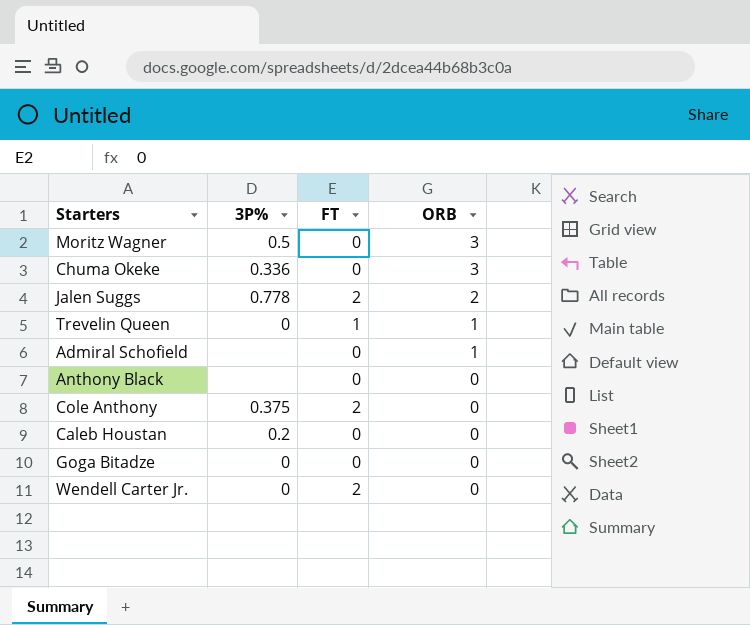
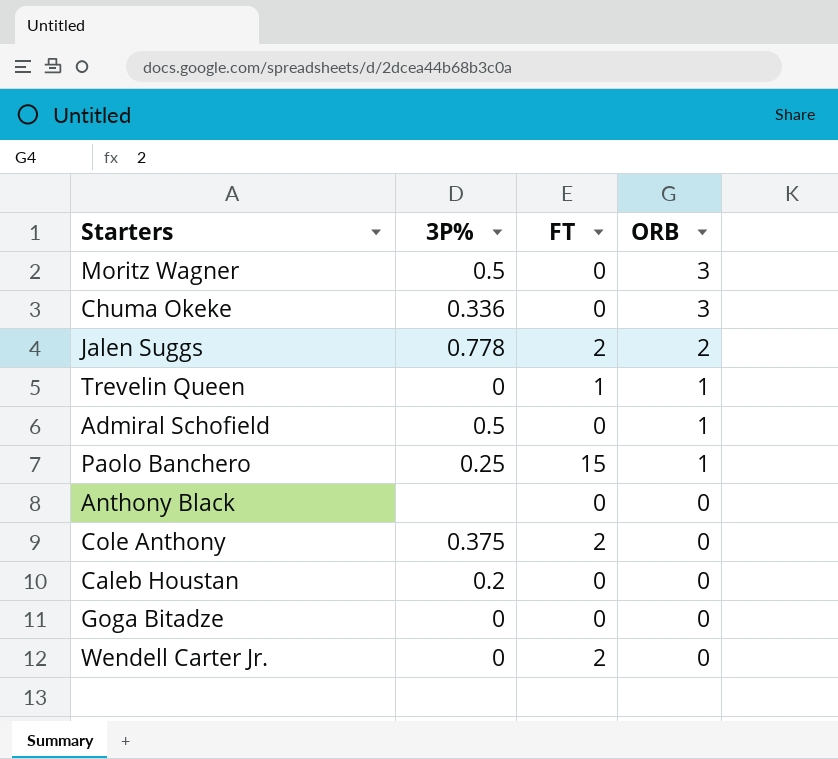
Admiral Schofield | 3P%: none -> 0.5
row Paolo Banchero: none -> 0.25 | 15 | 1

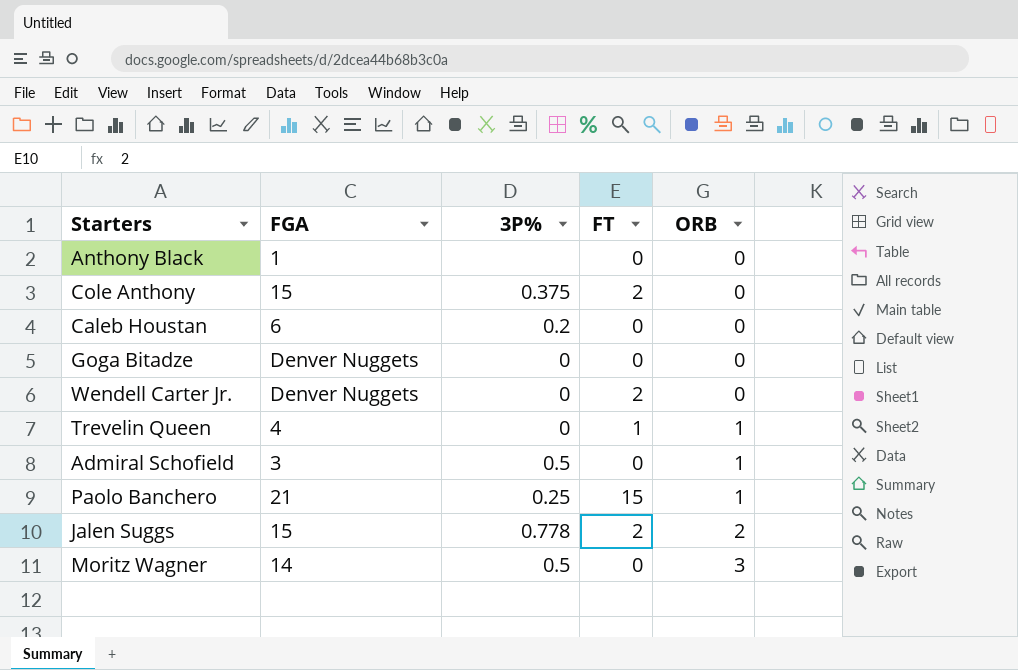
row order: ORB descending -> ORB ascending
column FGA | position: none -> 2
row Chuma Okeke: 0.336 | 0 | 3 -> none

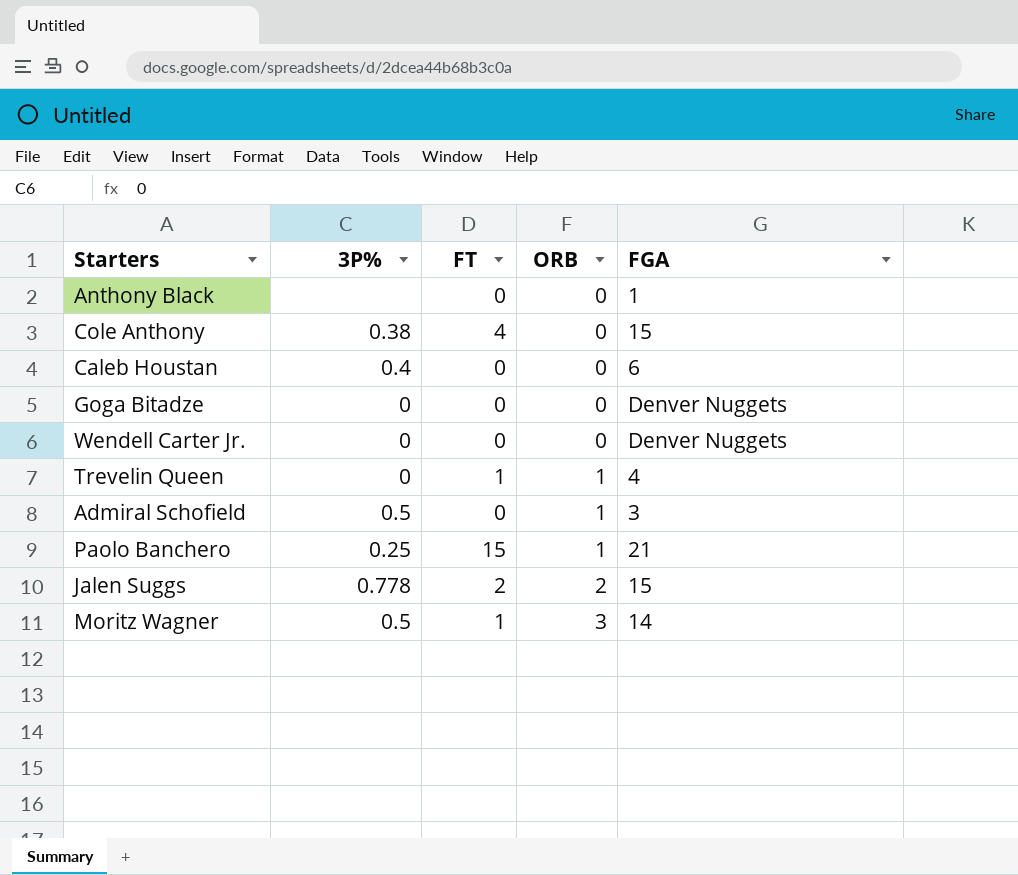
column FGA | position: 2 -> 5
Cole Anthony | 3P%: 0.375 -> 0.38
Cole Anthony | FT: 2 -> 4
Caleb Houstan | 3P%: 0.2 -> 0.4
Wendell Carter Jr. | FT: 2 -> 0
Moritz Wagner | FT: 0 -> 1

